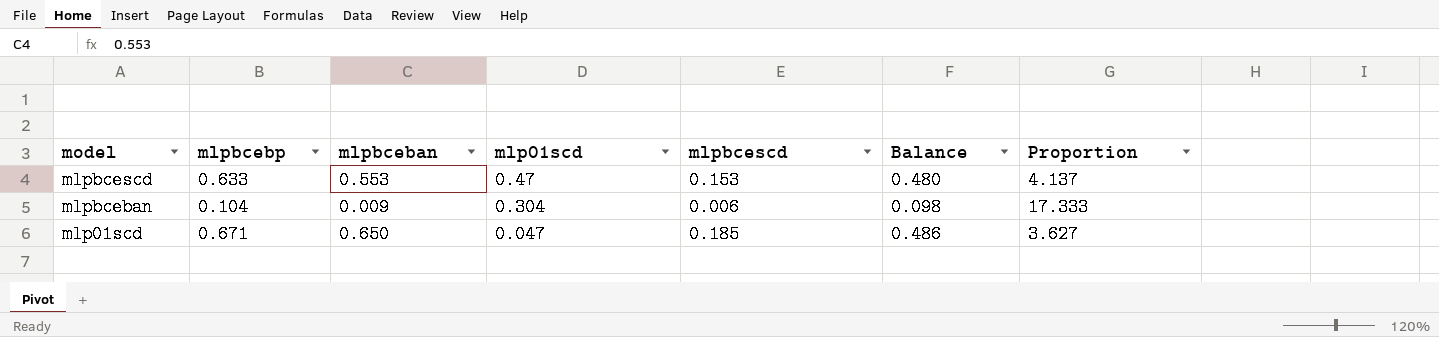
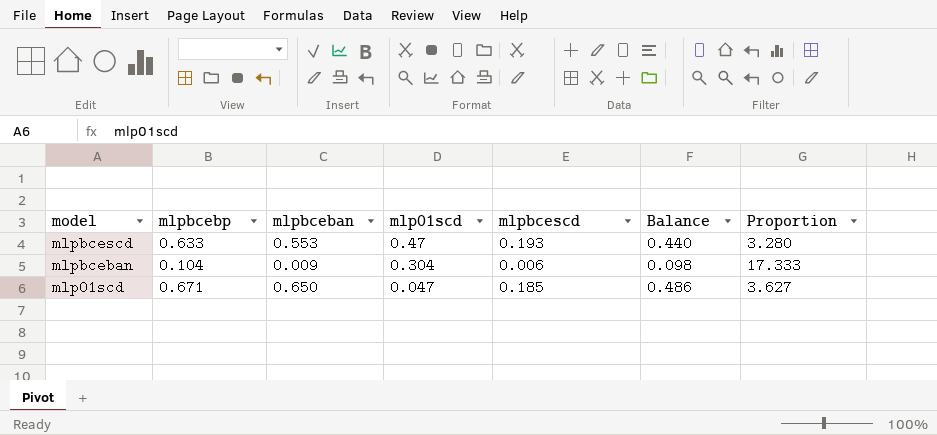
mlpbcescd | mlpbcescd: 0.153 -> 0.193
mlpbcescd | Balance: 0.480 -> 0.440
mlpbcescd | Proportion: 4.137 -> 3.280

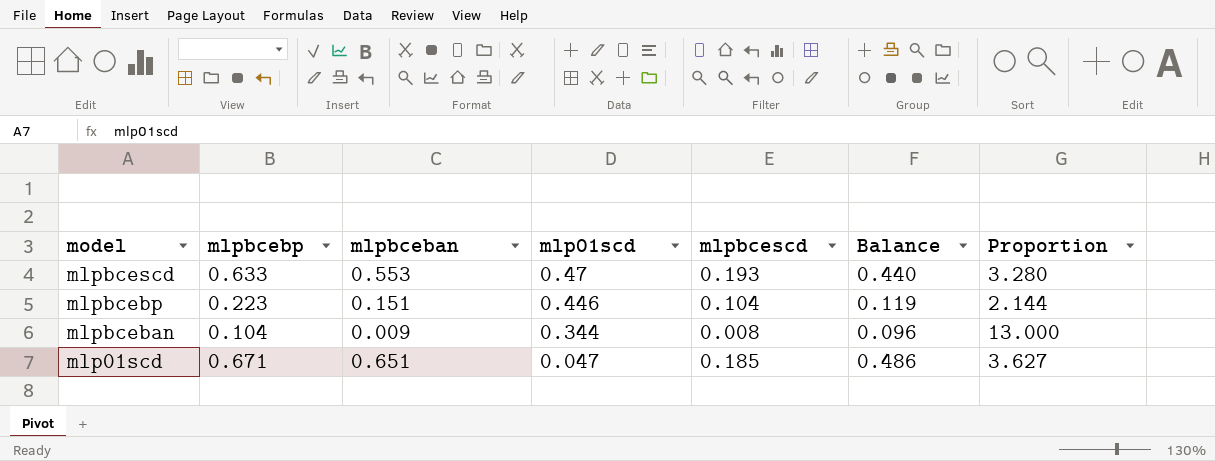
row mlpbcebp: none -> 0.223 | 0.151 | 0.446 | 0.104 | 0.119 | 2.144
mlpbceban | mlp01scd: 0.304 -> 0.344
mlpbceban | mlpbcescd: 0.006 -> 0.008
mlpbceban | Balance: 0.098 -> 0.096
mlpbceban | Proportion: 17.333 -> 13.000
mlp01scd | mlpbceban: 0.650 -> 0.651

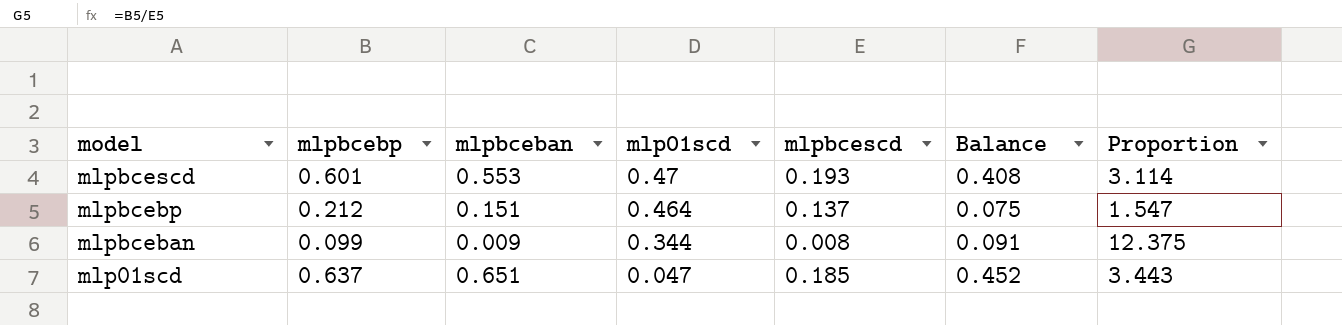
mlpbcescd | mlpbcebp: 0.633 -> 0.601
mlpbcescd | Balance: 0.440 -> 0.408
mlpbcescd | Proportion: 3.280 -> 3.114
mlpbcebp | mlpbcebp: 0.223 -> 0.212
mlpbcebp | mlp01scd: 0.446 -> 0.464
mlpbcebp | mlpbcescd: 0.104 -> 0.137
mlpbcebp | Balance: 0.119 -> 0.075
mlpbcebp | Proportion: 2.144 -> 1.547
mlpbceban | mlpbcebp: 0.104 -> 0.099
mlpbceban | Balance: 0.096 -> 0.091
mlpbceban | Proportion: 13.000 -> 12.375
mlp01scd | mlpbcebp: 0.671 -> 0.637
mlp01scd | Balance: 0.486 -> 0.452
mlp01scd | Proportion: 3.627 -> 3.443

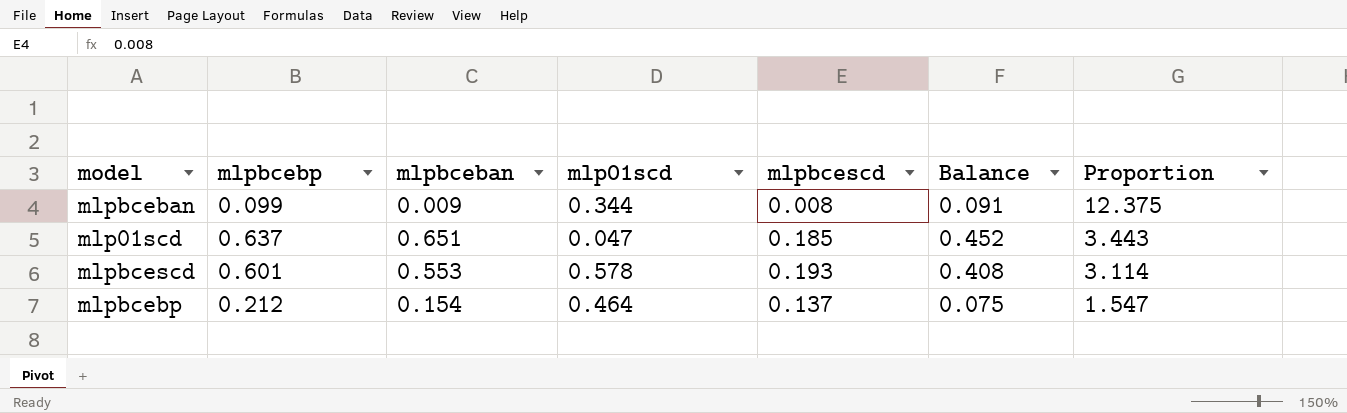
row order: model descending -> Proportion descending
mlpbcescd | mlp01scd: 0.47 -> 0.578
mlpbcebp | mlpbceban: 0.151 -> 0.154

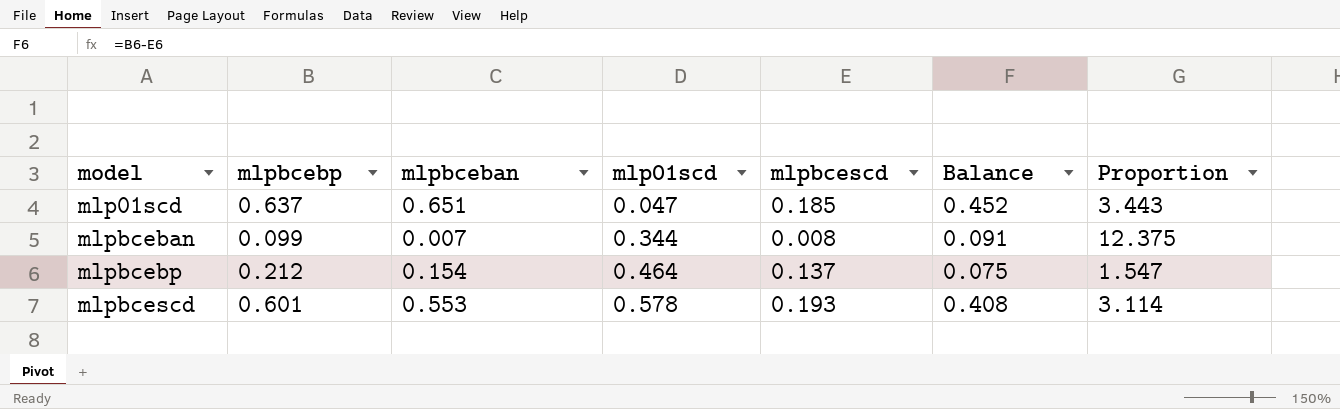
row order: Proportion descending -> model ascending
mlpbceban | mlpbceban: 0.009 -> 0.007

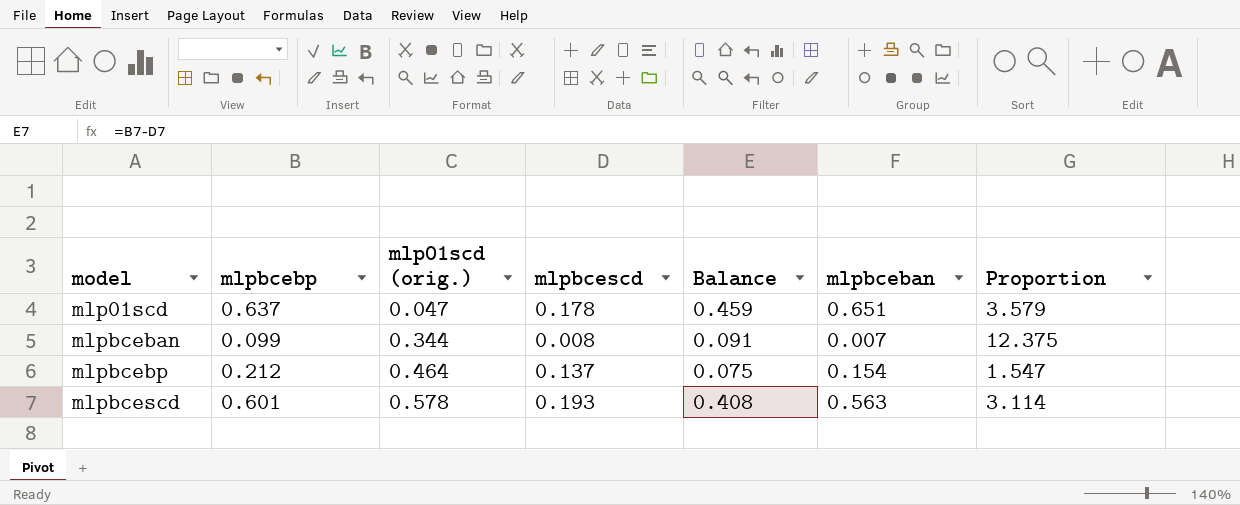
column name: mlp01scd -> mlp01scd (orig.)
column mlpbceban | position: 3 -> 6
mlp01scd | mlpbcescd: 0.185 -> 0.178
mlp01scd | Balance: 0.452 -> 0.459
mlp01scd | Proportion: 3.443 -> 3.579
mlpbcescd | mlpbceban: 0.553 -> 0.563

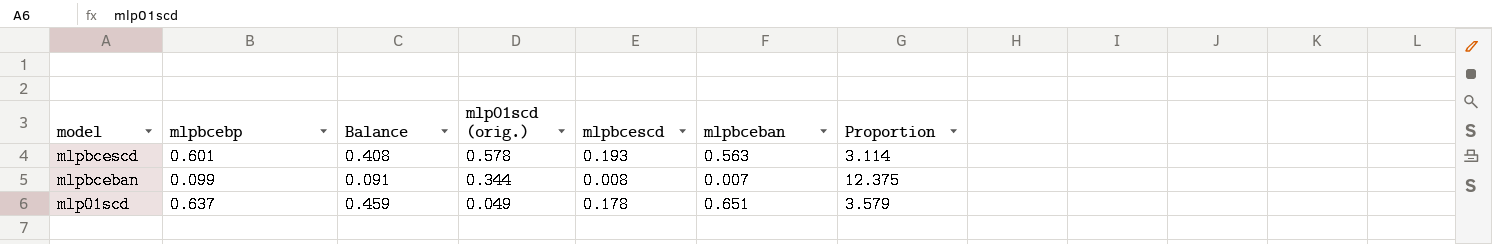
row order: model ascending -> model descending
column Balance | position: 5 -> 3
row mlpbcebp: 0.212 | 0.464 | 0.137 | 0.075 | 0.154 | 1.547 -> none
mlp01scd | mlp01scd (orig.): 0.047 -> 0.049

